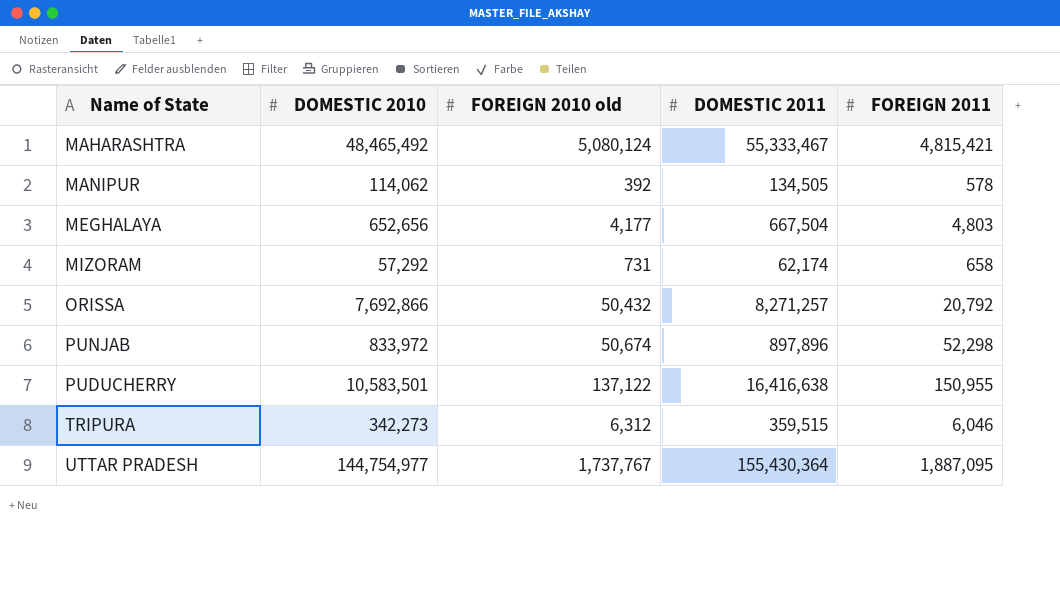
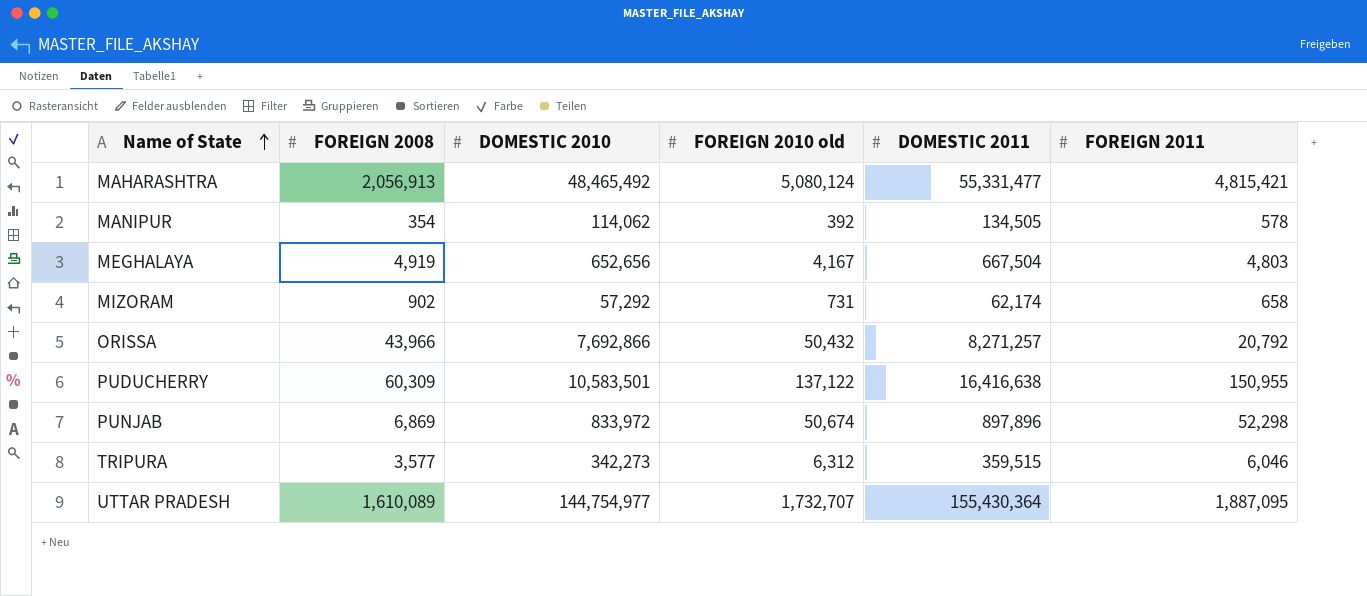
row order: none -> Name of State ascending
column FOREIGN 2008 | position: none -> 2
MAHARASHTRA | DOMESTIC 2011: 55,333,467 -> 55,331,477
MEGHALAYA | FOREIGN 2010 old: 4,177 -> 4,167
UTTAR PRADESH | FOREIGN 2010 old: 1,737,767 -> 1,732,707

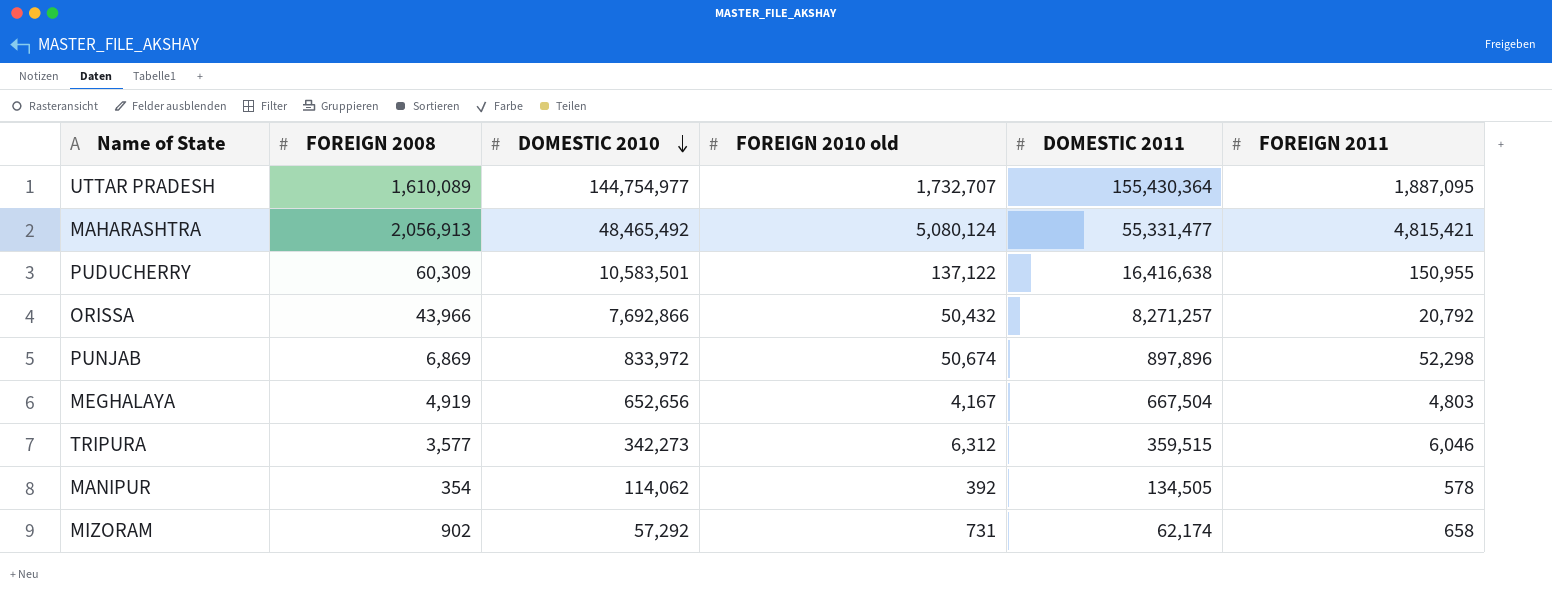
row order: Name of State ascending -> DOMESTIC 2010 descending

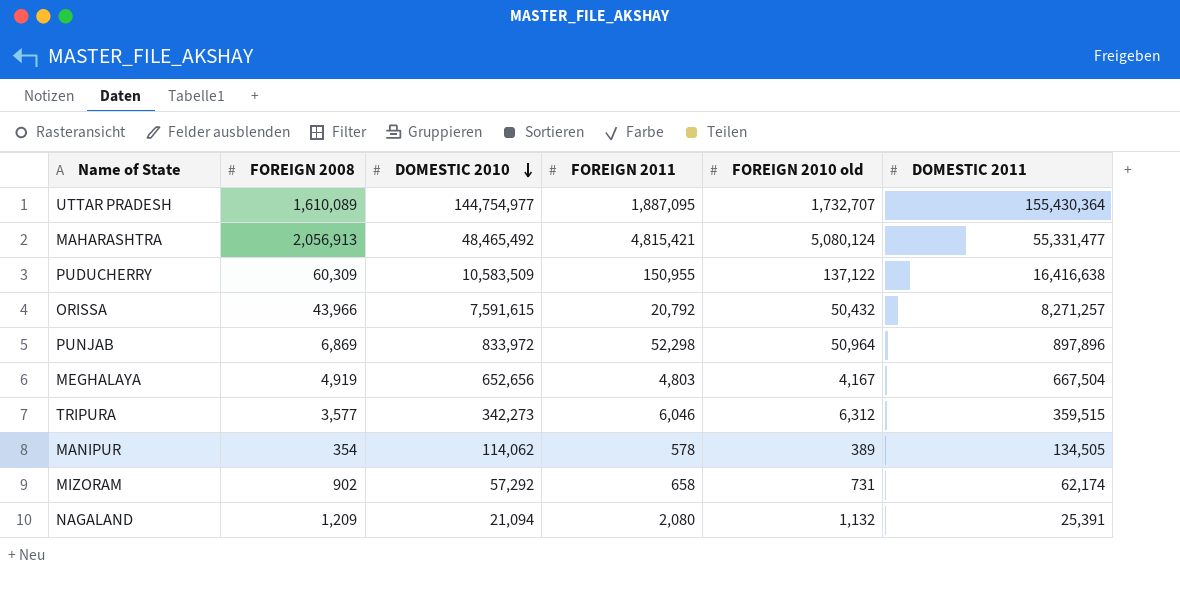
column FOREIGN 2011 | position: 6 -> 4
PUDUCHERRY | DOMESTIC 2010: 10,583,501 -> 10,583,509
ORISSA | DOMESTIC 2010: 7,692,866 -> 7,591,615
PUNJAB | FOREIGN 2010 old: 50,674 -> 50,964
MANIPUR | FOREIGN 2010 old: 392 -> 389
row NAGALAND: none -> 1,209 | 21,094 | 2,080 | 1,132 | 25,391

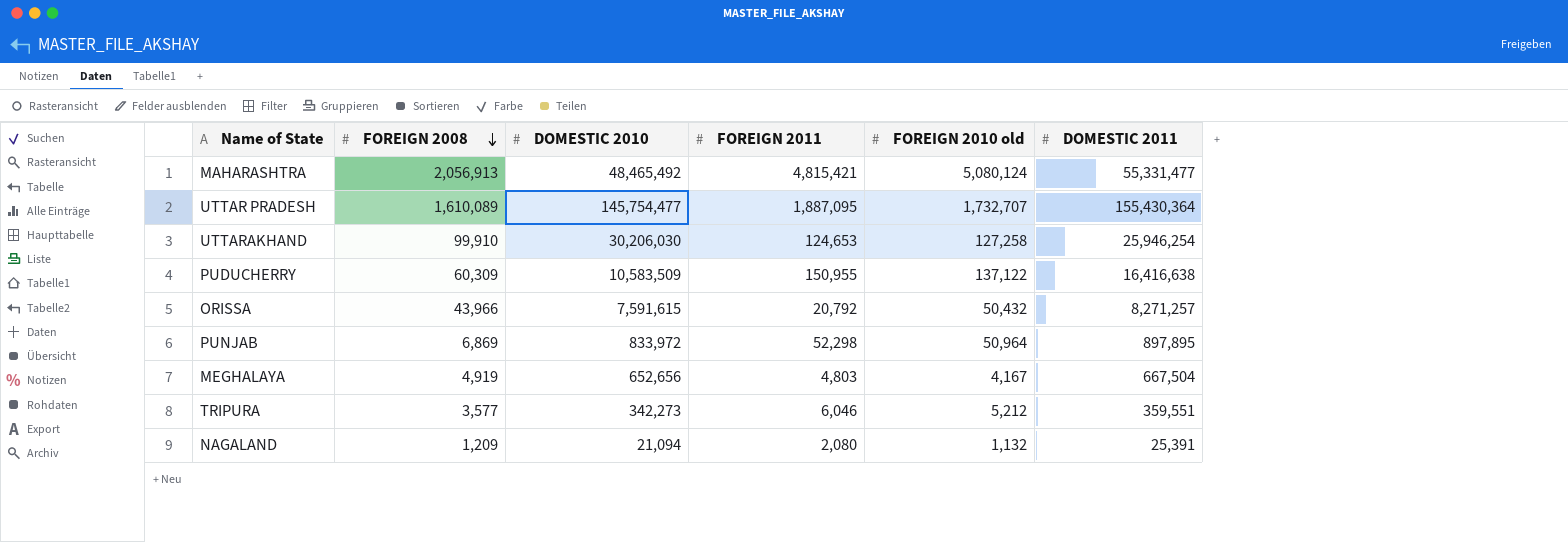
row order: DOMESTIC 2010 descending -> FOREIGN 2008 descending
row MANIPUR: 354 | 114,062 | 578 | 389 | 134,505 -> none
row MIZORAM: 902 | 57,292 | 658 | 731 | 62,174 -> none
UTTAR PRADESH | DOMESTIC 2010: 144,754,977 -> 145,754,477
row UTTARAKHAND: none -> 99,910 | 30,206,030 | 124,653 | 127,258 | 25,946,254
PUNJAB | DOMESTIC 2011: 897,896 -> 897,895
TRIPURA | FOREIGN 2010 old: 6,312 -> 5,212
TRIPURA | DOMESTIC 2011: 359,515 -> 359,551

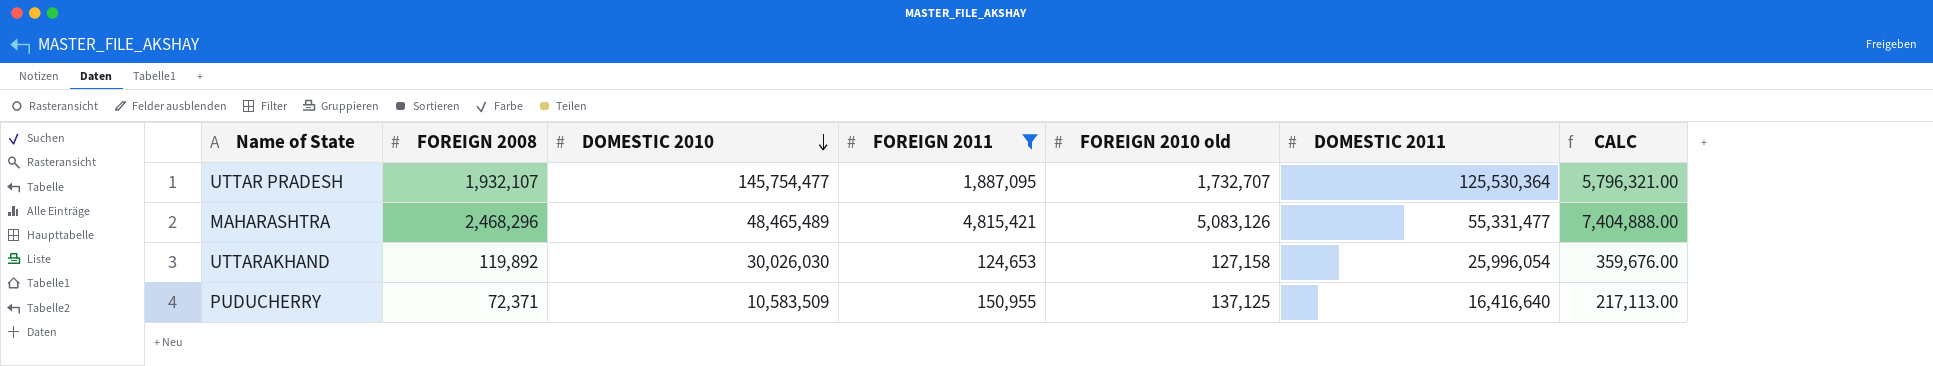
filter: none -> FOREIGN 2011 >= 124,653
row order: FOREIGN 2008 descending -> DOMESTIC 2010 descending
column CALC | formula: none -> [FOREIGN 2008] * 3
UTTAR PRADESH | FOREIGN 2008: 1,610,089 -> 1,932,107
UTTAR PRADESH | DOMESTIC 2011: 155,430,364 -> 125,530,364
MAHARASHTRA | FOREIGN 2008: 2,056,913 -> 2,468,296
MAHARASHTRA | DOMESTIC 2010: 48,465,492 -> 48,465,489
MAHARASHTRA | FOREIGN 2010 old: 5,080,124 -> 5,083,126
UTTARAKHAND | FOREIGN 2008: 99,910 -> 119,892
UTTARAKHAND | DOMESTIC 2010: 30,206,030 -> 30,026,030
UTTARAKHAND | FOREIGN 2010 old: 127,258 -> 127,158
UTTARAKHAND | DOMESTIC 2011: 25,946,254 -> 25,996,054
PUDUCHERRY | FOREIGN 2008: 60,309 -> 72,371
PUDUCHERRY | FOREIGN 2010 old: 137,122 -> 137,125
PUDUCHERRY | DOMESTIC 2011: 16,416,638 -> 16,416,640

